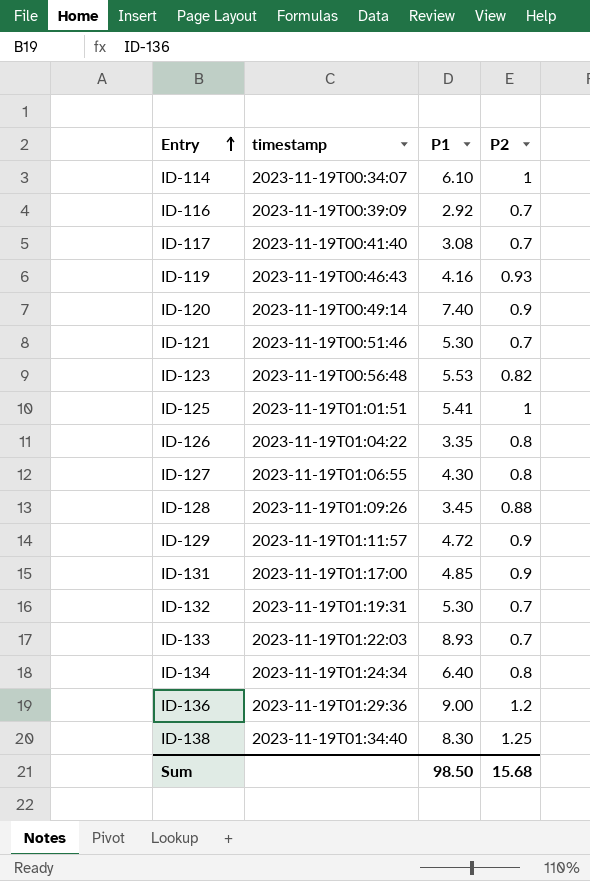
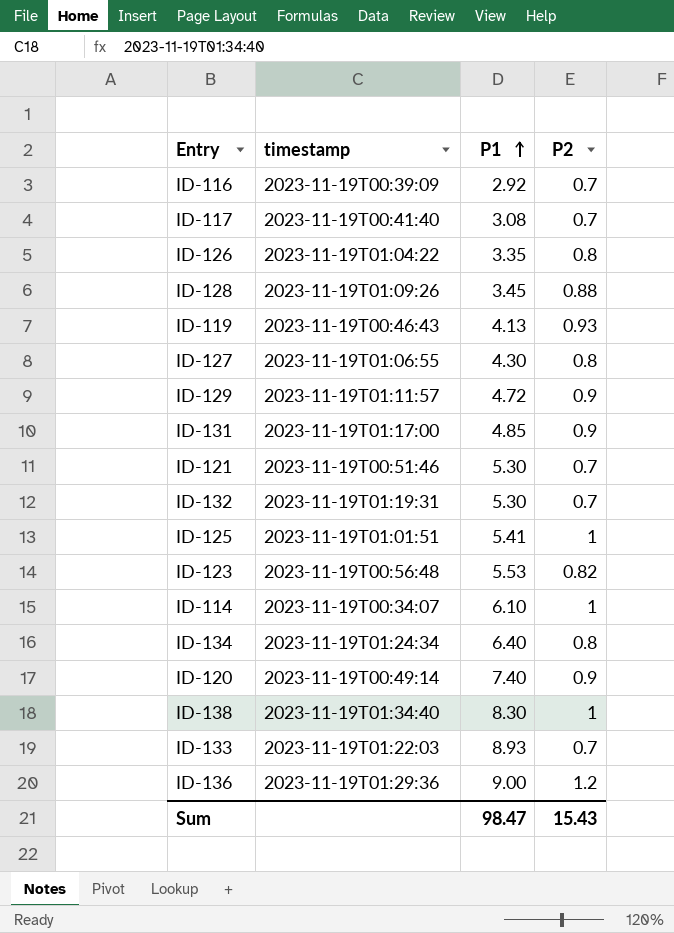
row order: Entry ascending -> P1 ascending
ID-119 | P1: 4.16 -> 4.13
ID-138 | P2: 1.25 -> 1
Sum | P1: 98.50 -> 98.47
Sum | P2: 15.68 -> 15.43

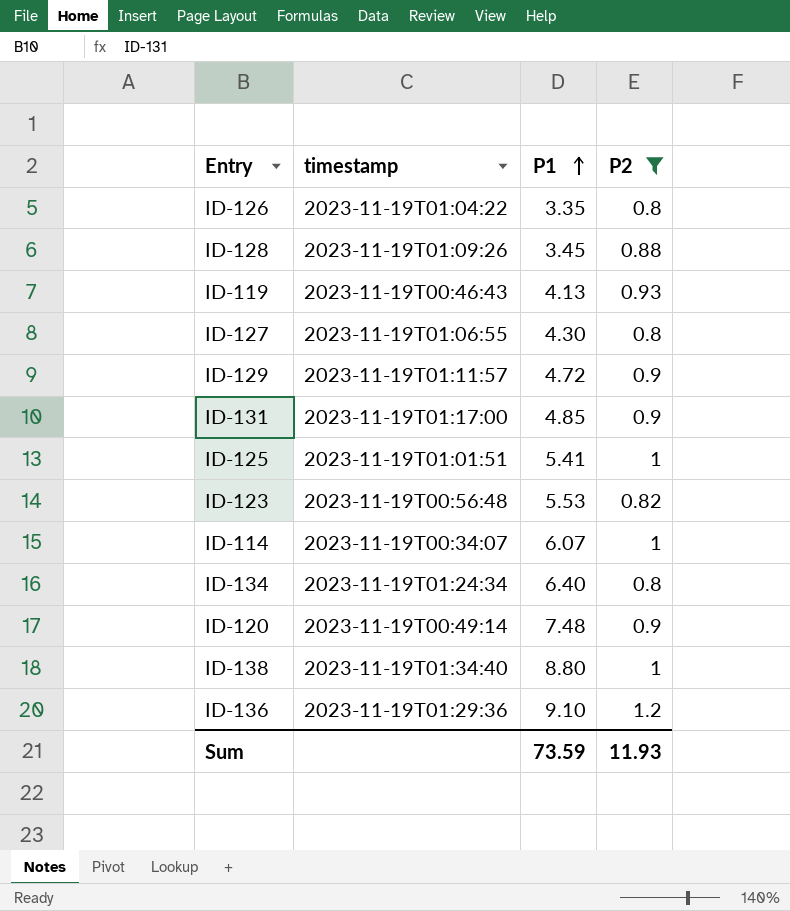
filter: none -> P2 != 0.7
ID-114 | P1: 6.10 -> 6.07
ID-120 | P1: 7.40 -> 7.48
ID-138 | P1: 8.30 -> 8.80
ID-136 | P1: 9.00 -> 9.10
Sum | P1: 98.47 -> 73.59
Sum | P2: 15.43 -> 11.93

